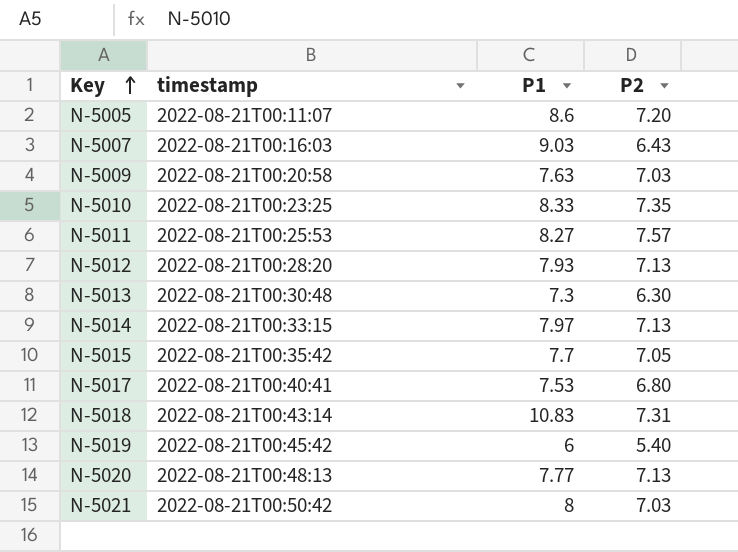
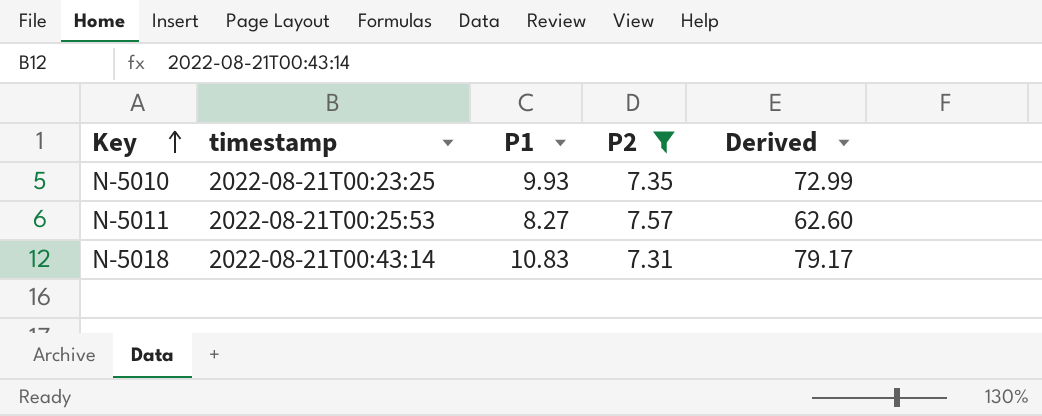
filter: none -> P2 >= 7.31
column Derived | formula: none -> [P1] * [P2]
N-5010 | P1: 8.33 -> 9.93

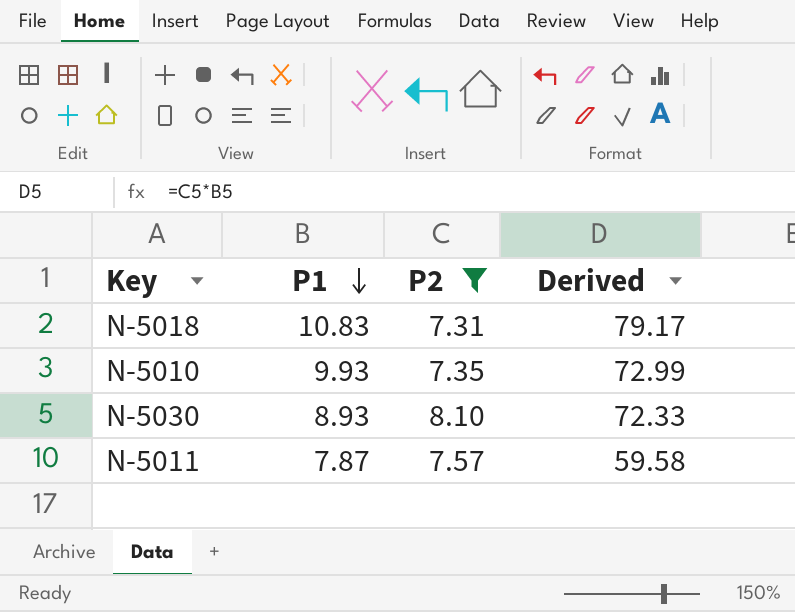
row order: Key ascending -> P1 descending
column timestamp | position: 2 -> none
row N-5030: none -> 8.93 | 8.10 | 72.33
N-5011 | P1: 8.27 -> 7.87
N-5011 | Derived: 62.60 -> 59.58

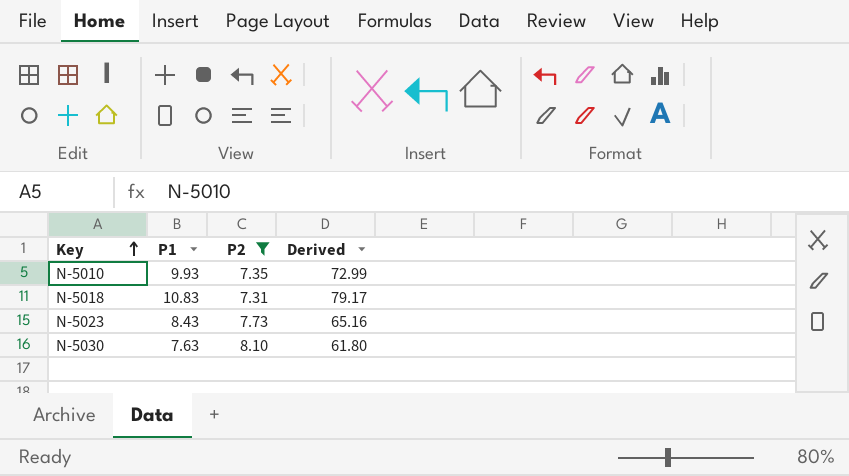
row order: P1 descending -> Key ascending
row N-5011: 7.87 | 7.57 | 59.58 -> none
row N-5023: none -> 8.43 | 7.73 | 65.16
N-5030 | P1: 8.93 -> 7.63
N-5030 | Derived: 72.33 -> 61.80

